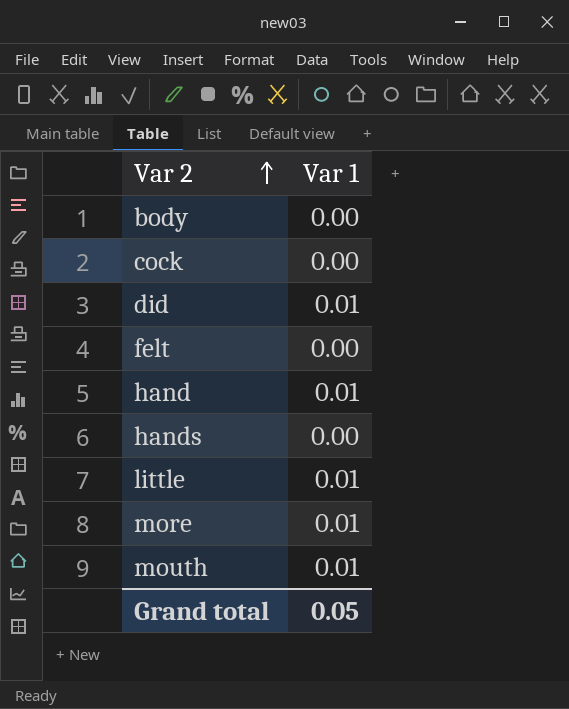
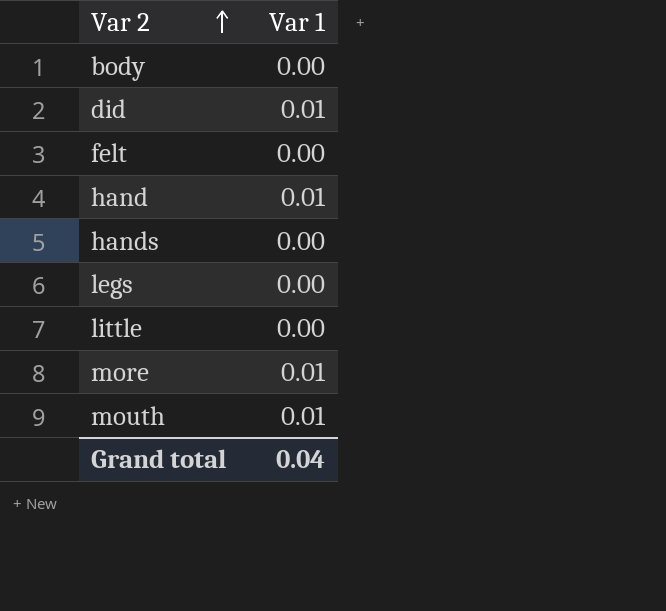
row cock: 0.00 -> none
row legs: none -> 0.00
little | Var 1: 0.01 -> 0.00
Grand total | Var 1: 0.05 -> 0.04

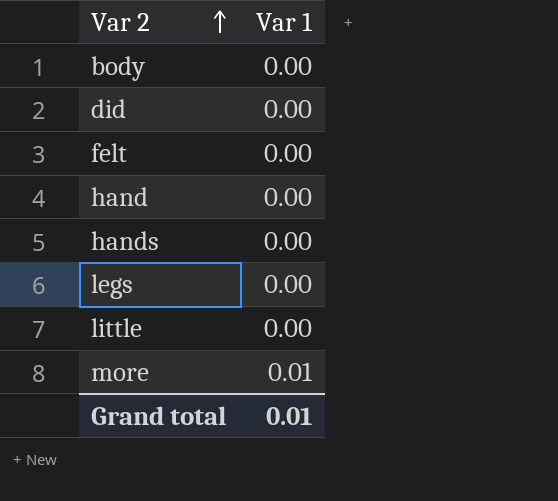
row mouth: 0.01 -> none
did | Var 1: 0.01 -> 0.00
hand | Var 1: 0.01 -> 0.00
Grand total | Var 1: 0.04 -> 0.01

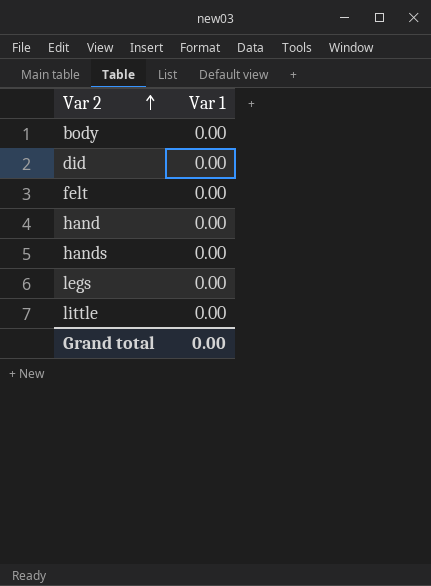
row more: 0.01 -> none
Grand total | Var 1: 0.01 -> 0.00

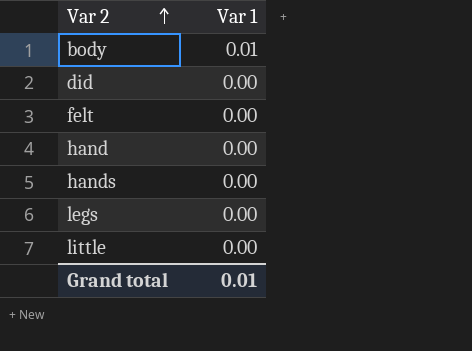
body | Var 1: 0.00 -> 0.01
Grand total | Var 1: 0.00 -> 0.01

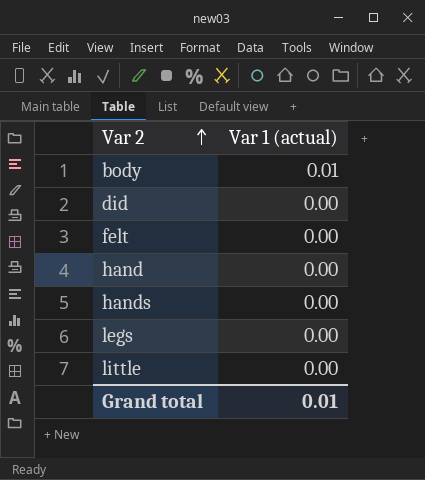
column name: Var 1 -> Var 1 (actual)

